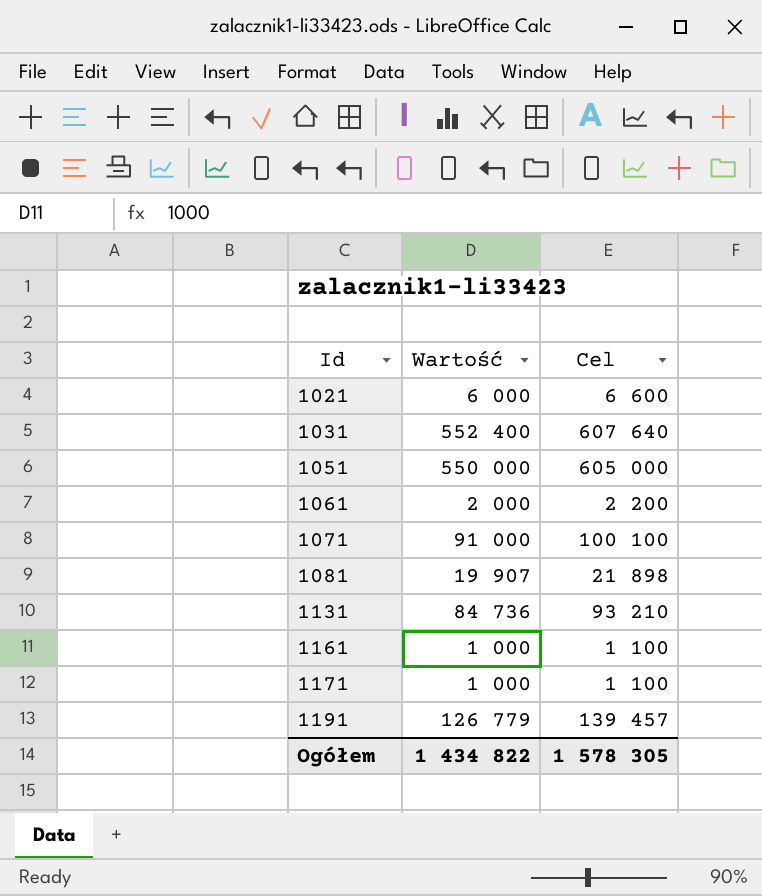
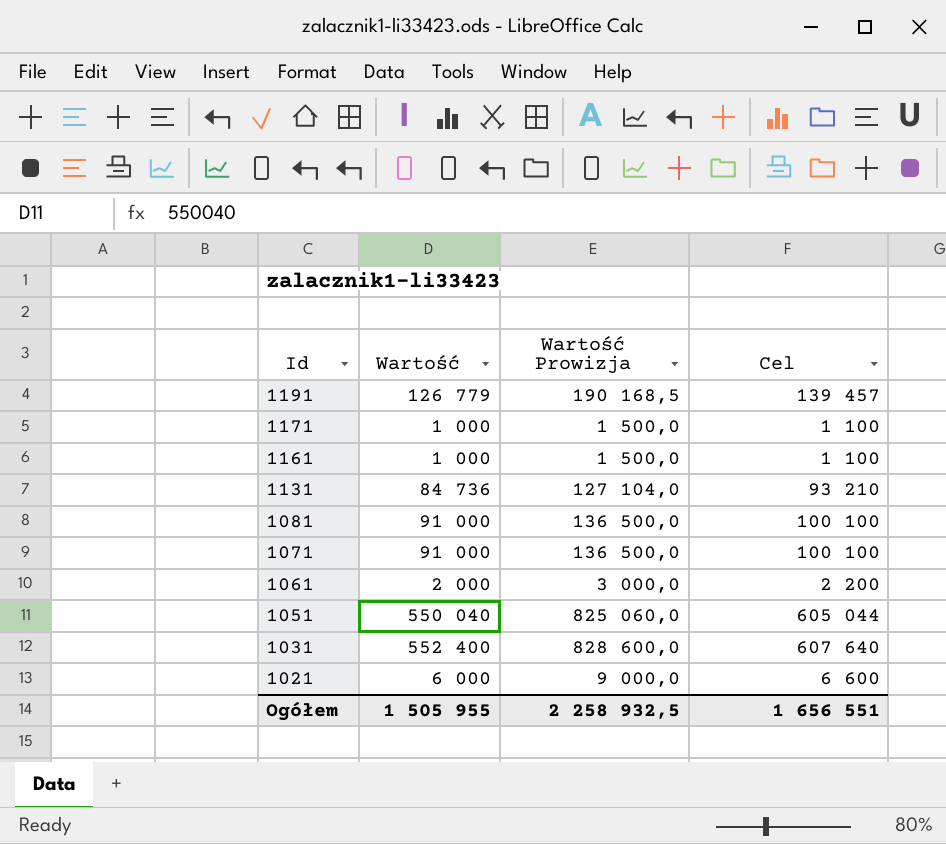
row order: Id ascending -> Id descending
column Wartość Prowizja | formula: none -> [Wartość] * 1,5
1081 | Wartość: 19 907 -> 91 000
1081 | Cel: 21 898 -> 100 100
1051 | Wartość: 550 000 -> 550 040
1051 | Cel: 605 000 -> 605 044
Ogółem | Wartość: 1 434 822 -> 1 505 955
Ogółem | Cel: 1 578 305 -> 1 656 551

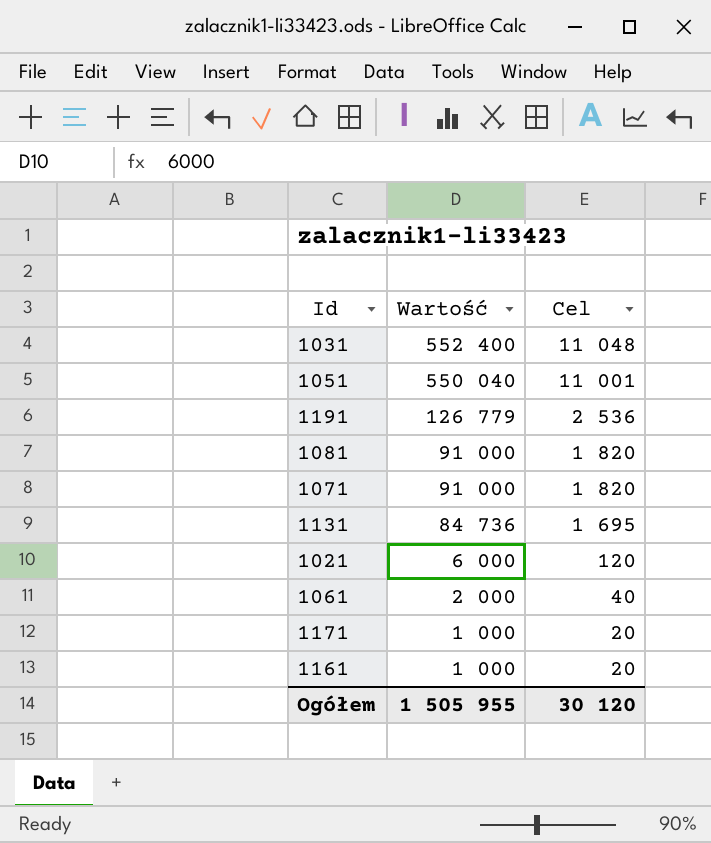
row order: Id descending -> Wartość descending
column Wartość Prowizja | formula: [Wartość] * 1,5 -> none
column Cel | formula: [Wartość] * 1,1 -> [Wartość] * 0,02
Ogółem | Cel: 1 656 551 -> 30 120

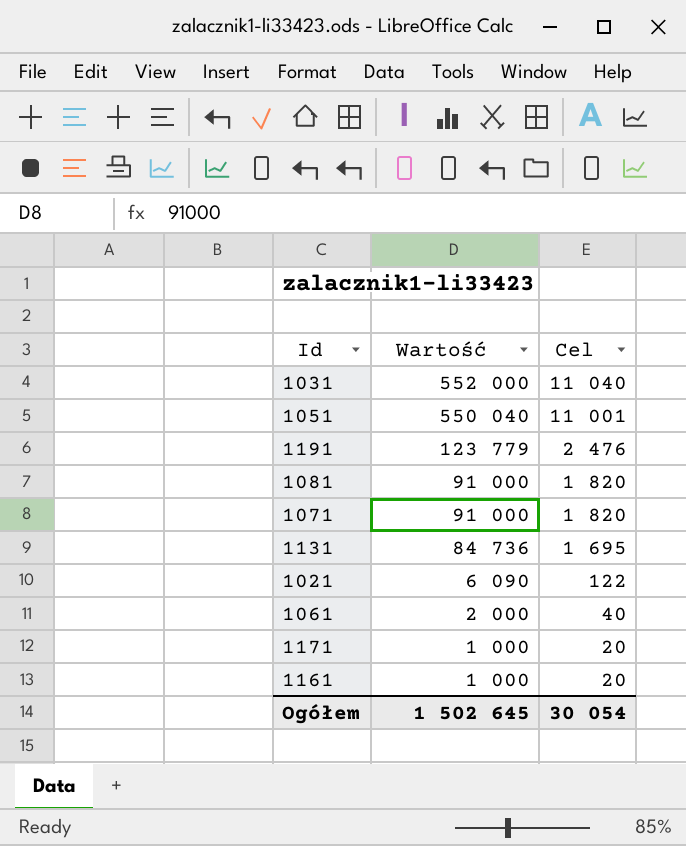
1031 | Wartość: 552 400 -> 552 000
1031 | Cel: 11 048 -> 11 040
1191 | Wartość: 126 779 -> 123 779
1191 | Cel: 2 536 -> 2 476
1021 | Wartość: 6 000 -> 6 090
1021 | Cel: 120 -> 122
Ogółem | Wartość: 1 505 955 -> 1 502 645
Ogółem | Cel: 30 120 -> 30 054

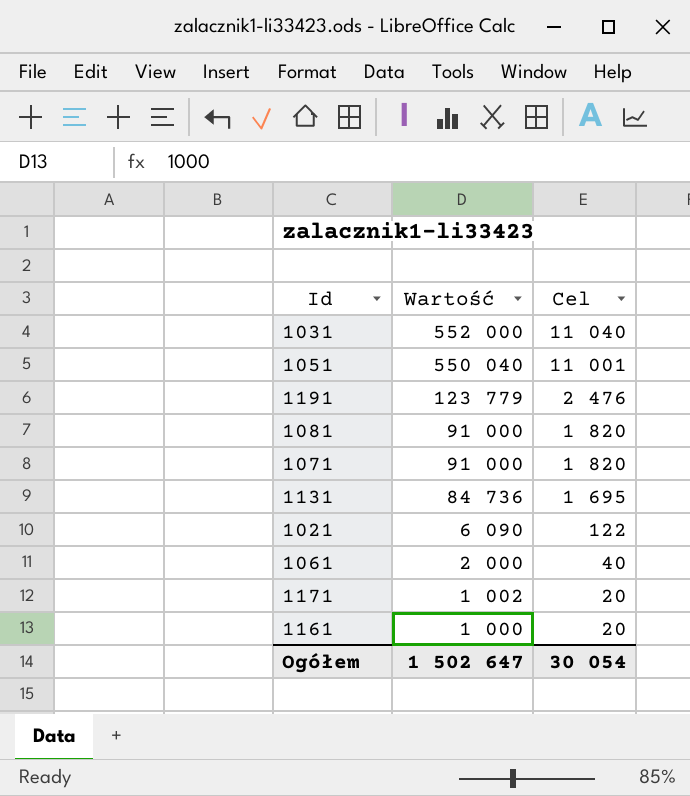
1171 | Wartość: 1 000 -> 1 002
Ogółem | Wartość: 1 502 645 -> 1 502 647

